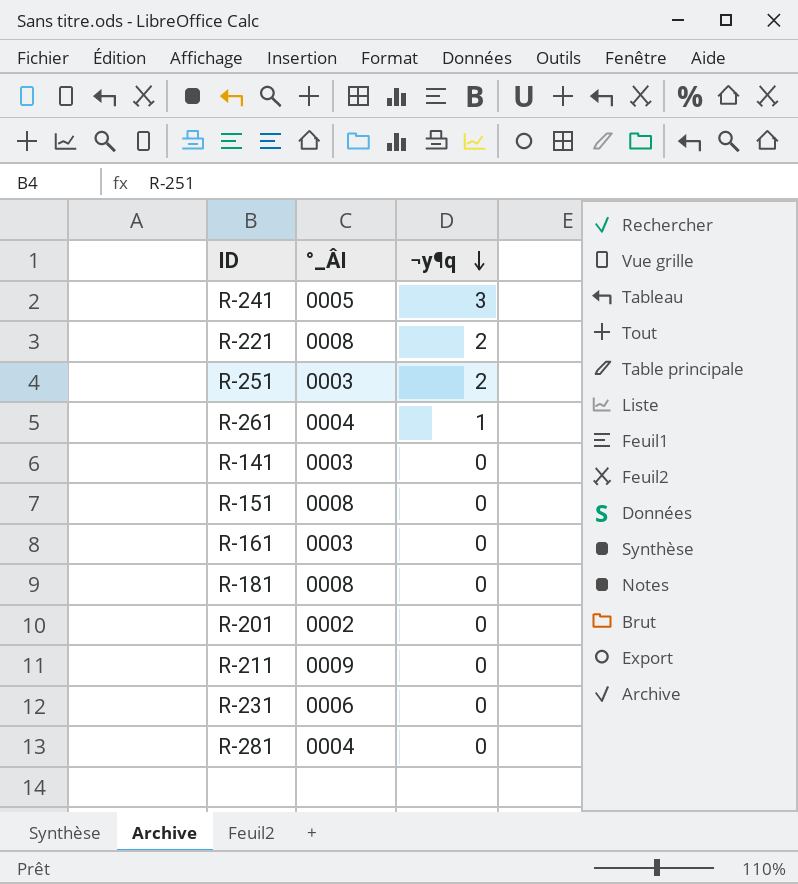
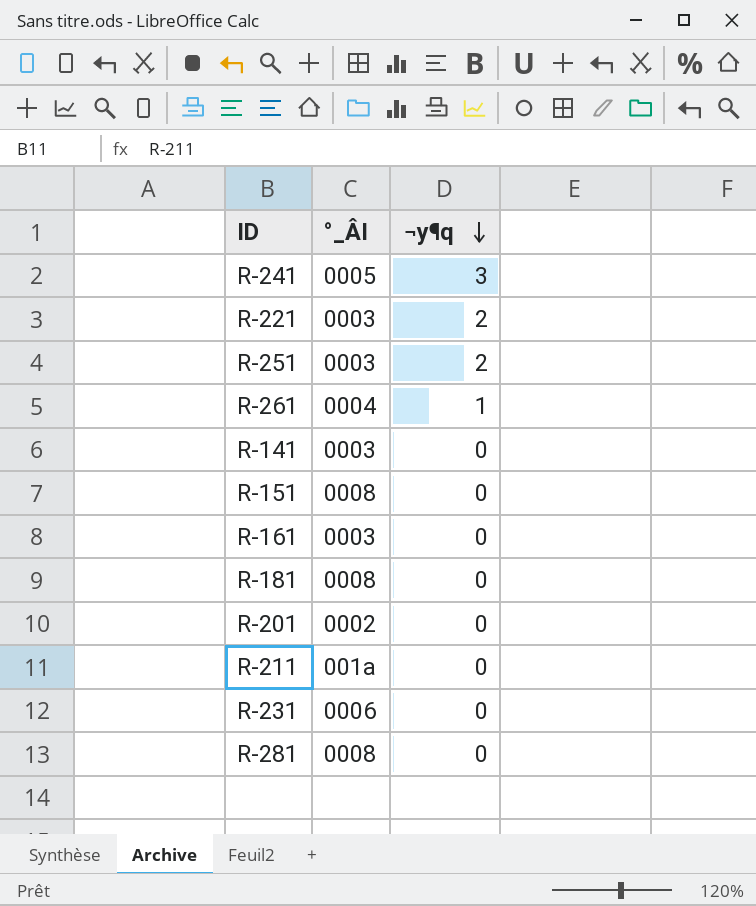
R-221 | °_ÂI: 0008 -> 0003
R-211 | °_ÂI: 0009 -> 001a
R-281 | °_ÂI: 0004 -> 0008

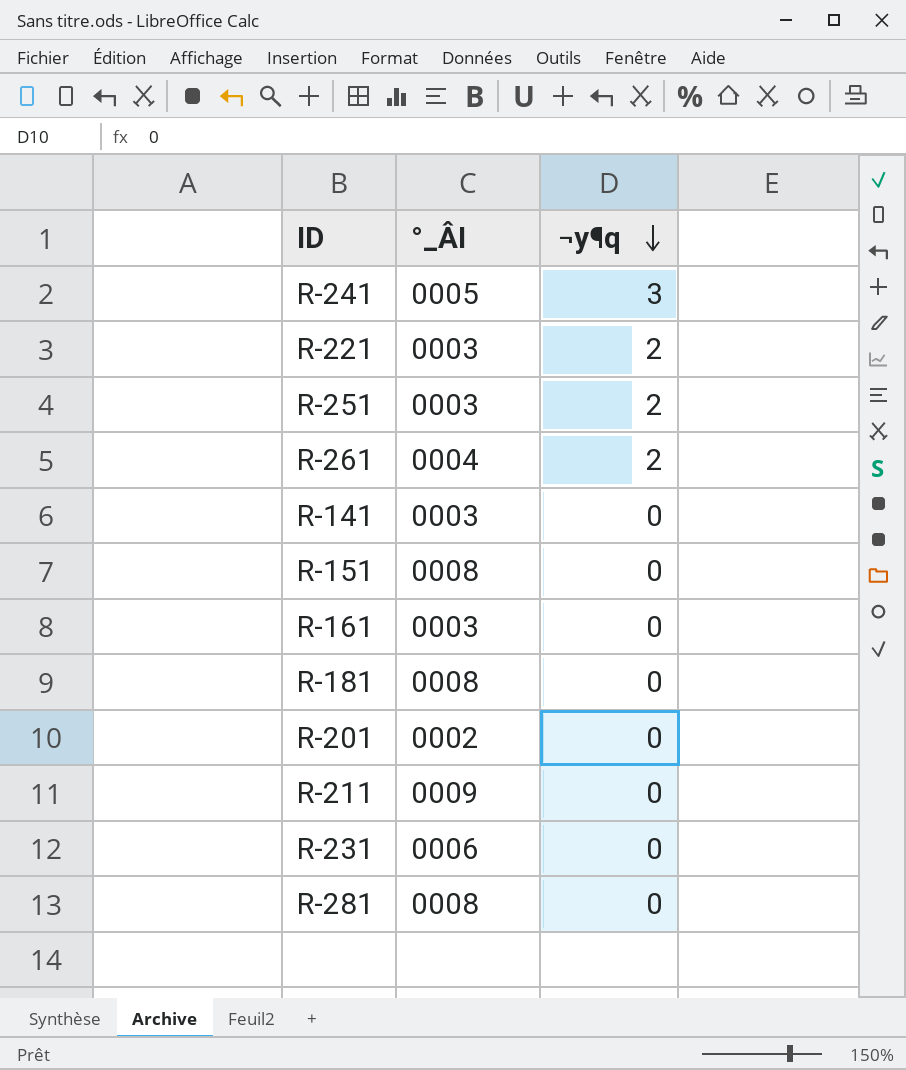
R-261 | ¬y¶q: 1 -> 2
R-211 | °_ÂI: 001a -> 0009

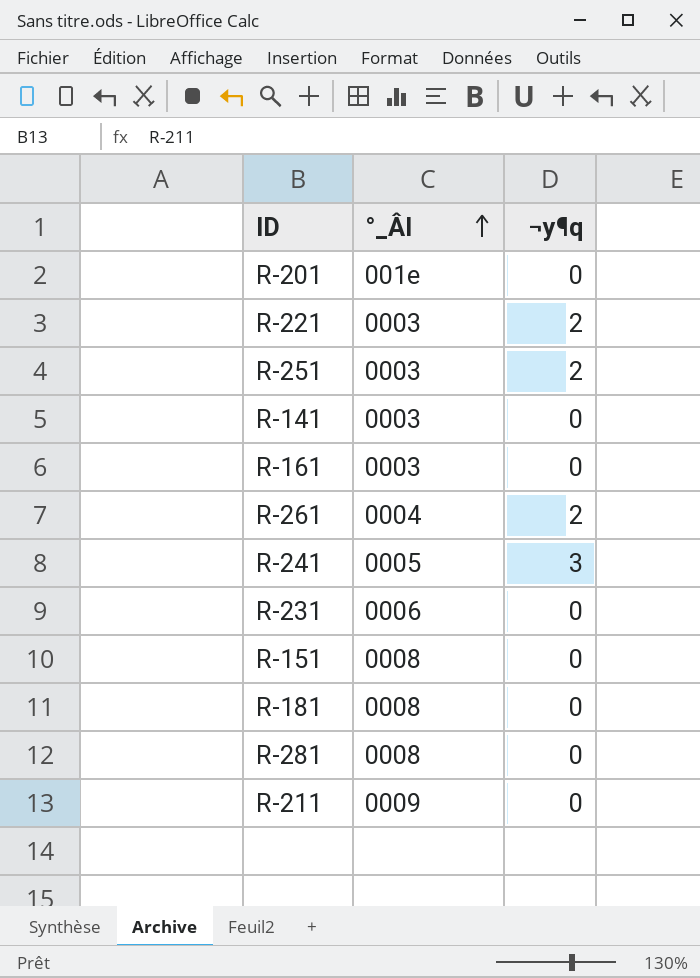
row order: ¬y¶q descending -> °_ÂI ascending
R-201 | °_ÂI: 0002 -> 001e

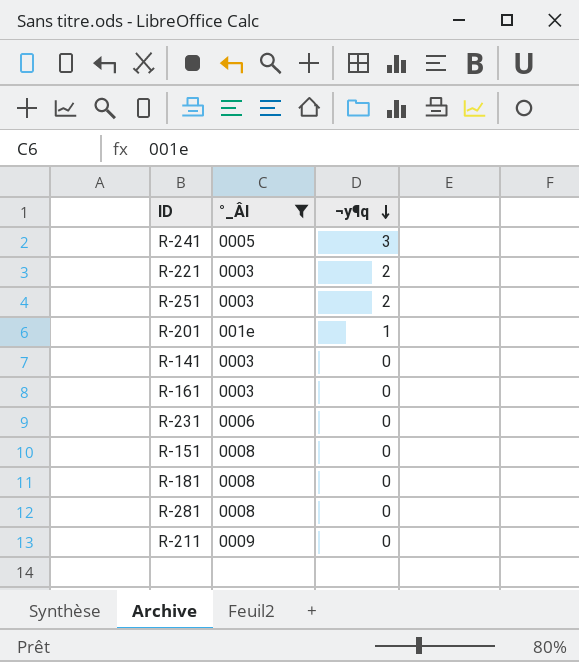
filter: none -> °_ÂI != 0004
row order: °_ÂI ascending -> ¬y¶q descending
R-201 | ¬y¶q: 0 -> 1

